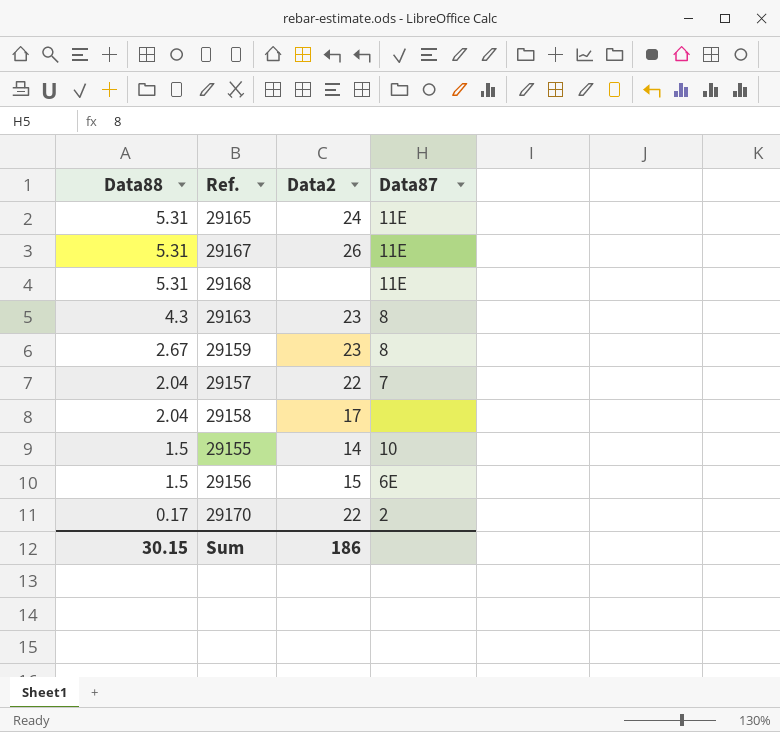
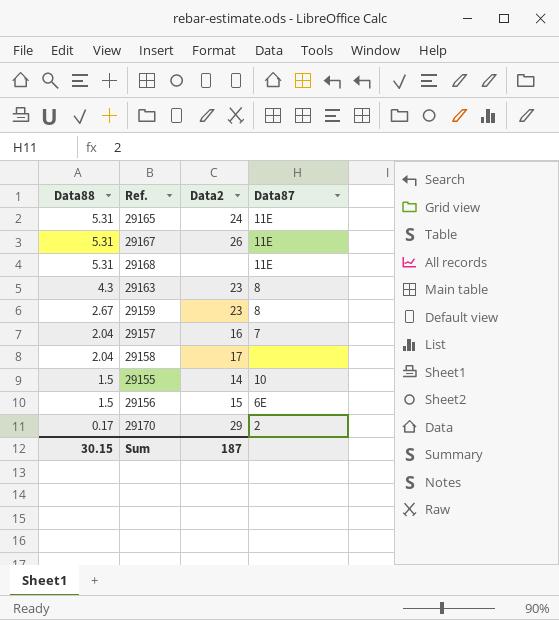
29157 | Data2: 22 -> 16
29170 | Data2: 22 -> 29
Sum | Data2: 186 -> 187

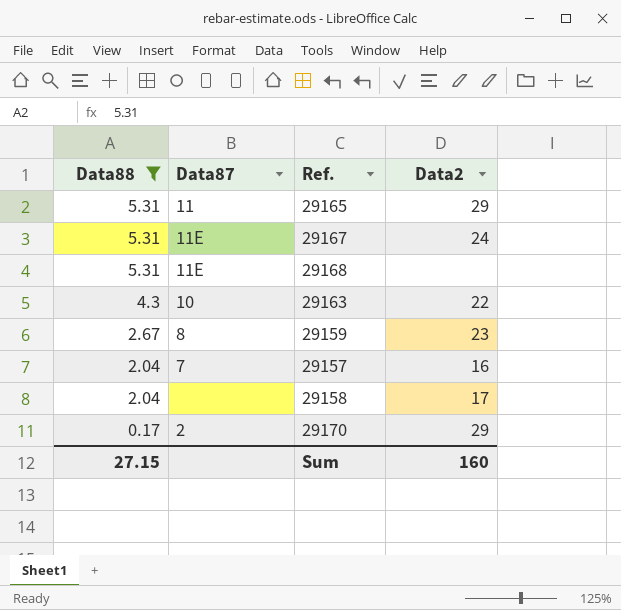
filter: none -> Data88 != 1.5
column Data87 | position: 4 -> 2
29165 | Data87: 11E -> 11
29165 | Data2: 24 -> 29
29167 | Data2: 26 -> 24
29163 | Data87: 8 -> 10
29163 | Data2: 23 -> 22
Sum | Data88: 30.15 -> 27.15
Sum | Data2: 187 -> 160

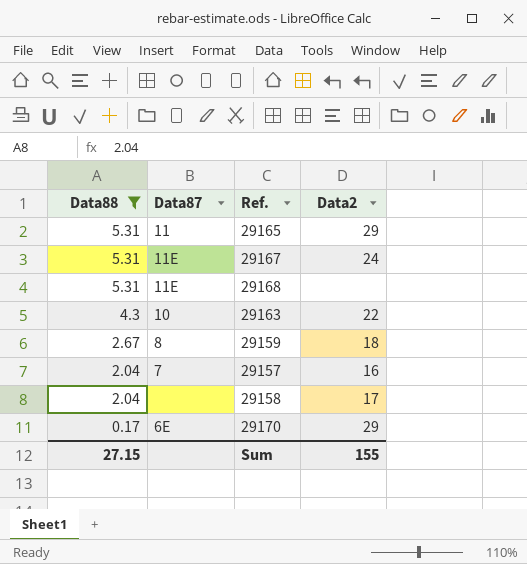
29159 | Data2: 23 -> 18
29170 | Data87: 2 -> 6E
Sum | Data2: 160 -> 155

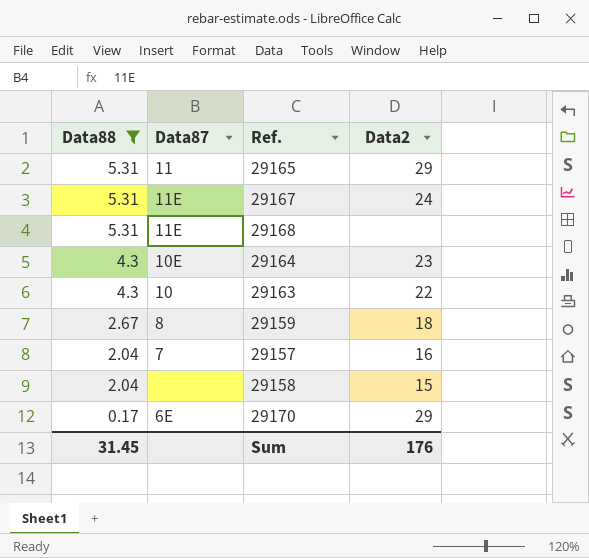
row 29164: none -> 4.3 | 10E | 23
29158 | Data2: 17 -> 15
Sum | Data88: 27.15 -> 31.45
Sum | Data2: 155 -> 176

